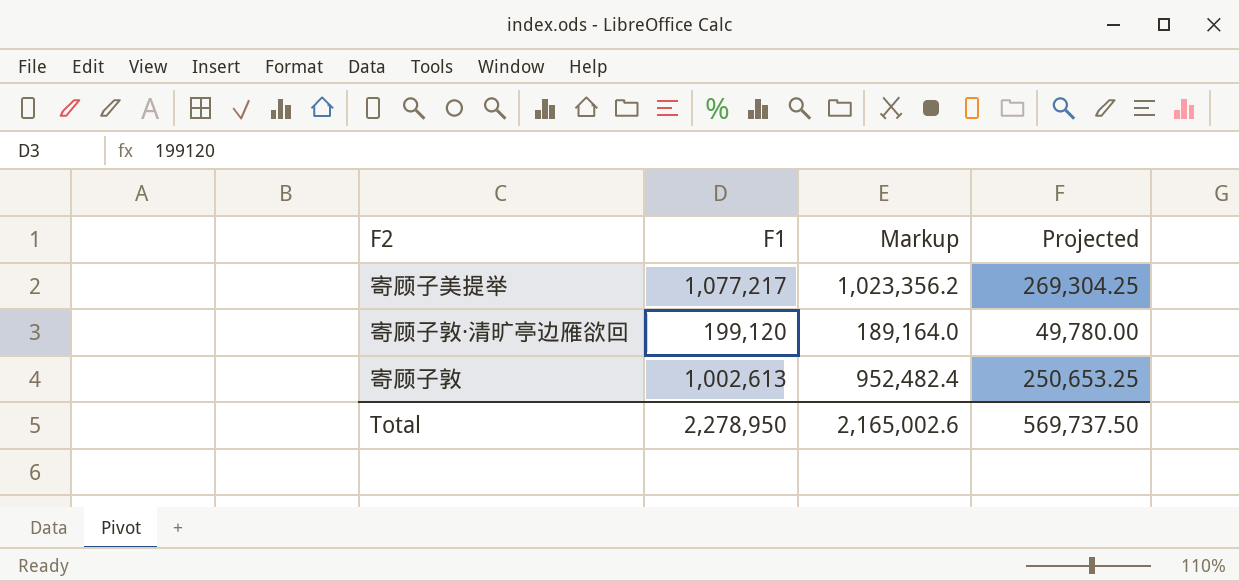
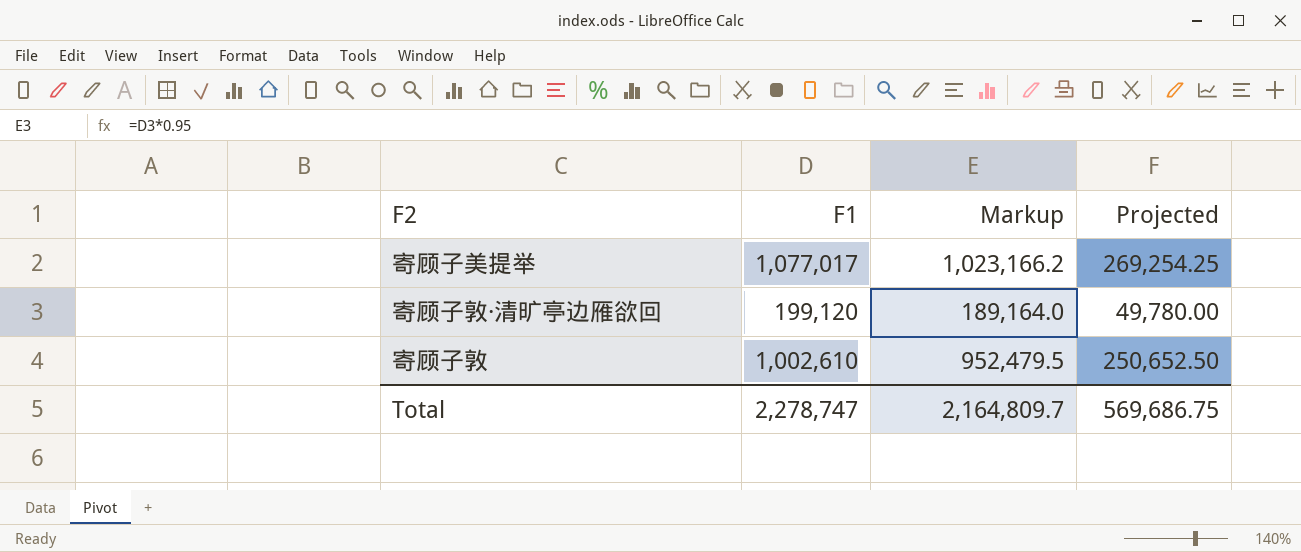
寄顾子美提举 | F1: 1,077,217 -> 1,077,017
寄顾子美提举 | Markup: 1,023,356.2 -> 1,023,166.2
寄顾子美提举 | Projected: 269,304.25 -> 269,254.25
寄顾子敦 | F1: 1,002,613 -> 1,002,610
寄顾子敦 | Markup: 952,482.4 -> 952,479.5
寄顾子敦 | Projected: 250,653.25 -> 250,652.50
Total | F1: 2,278,950 -> 2,278,747
Total | Markup: 2,165,002.6 -> 2,164,809.7
Total | Projected: 569,737.50 -> 569,686.75

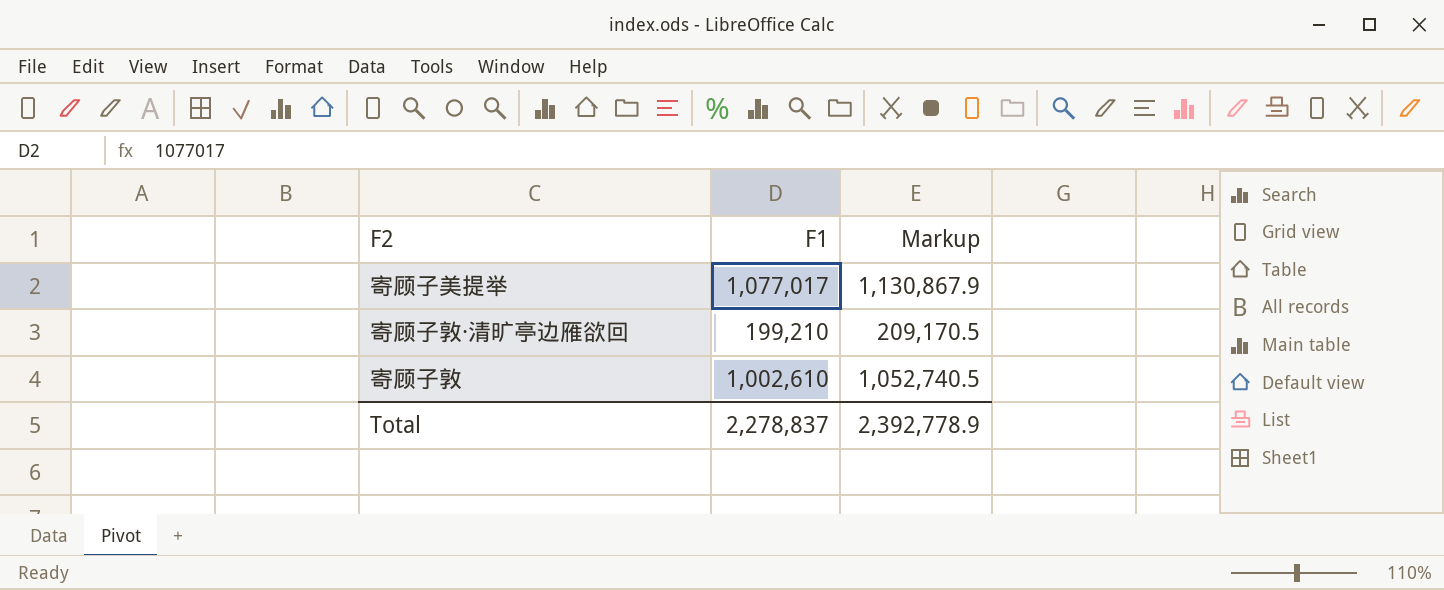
column Projected | formula: [F1] * 0.25 -> none
column Markup | formula: [F1] * 0.95 -> [F1] * 1.05
寄顾子敦·清旷亭边雁欲回 | F1: 199,120 -> 199,210
Total | F1: 2,278,747 -> 2,278,837
Total | Markup: 2,164,809.7 -> 2,392,778.9

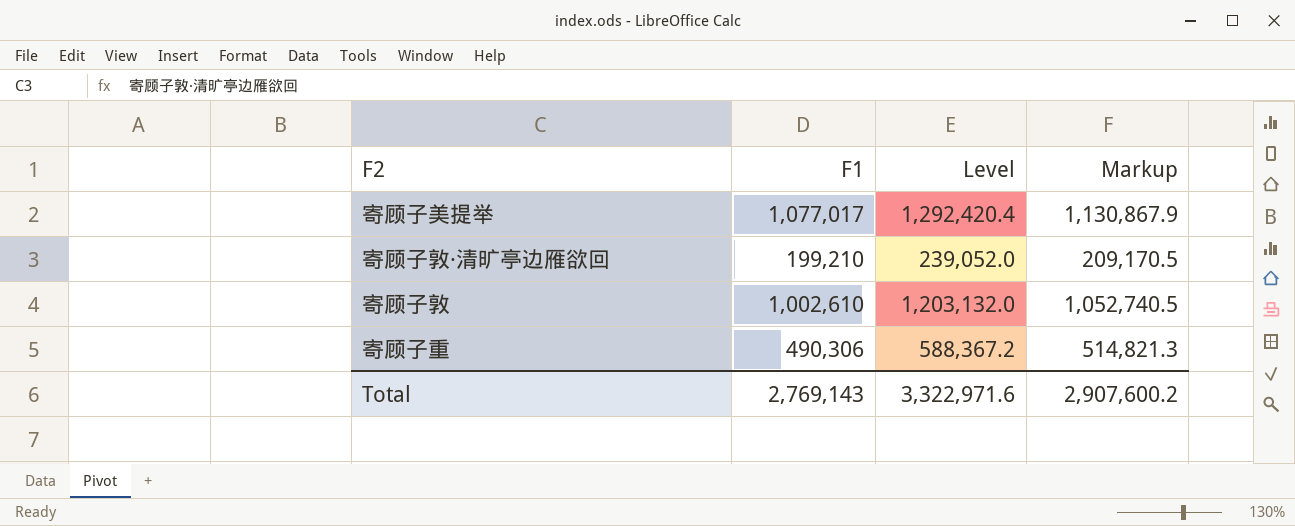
column Level | formula: none -> [F1] * 1.2
row 寄顾子重: none -> 490,306 | 588,367.2 | 514,821.3
Total | F1: 2,278,837 -> 2,769,143
Total | Markup: 2,392,778.9 -> 2,907,600.2

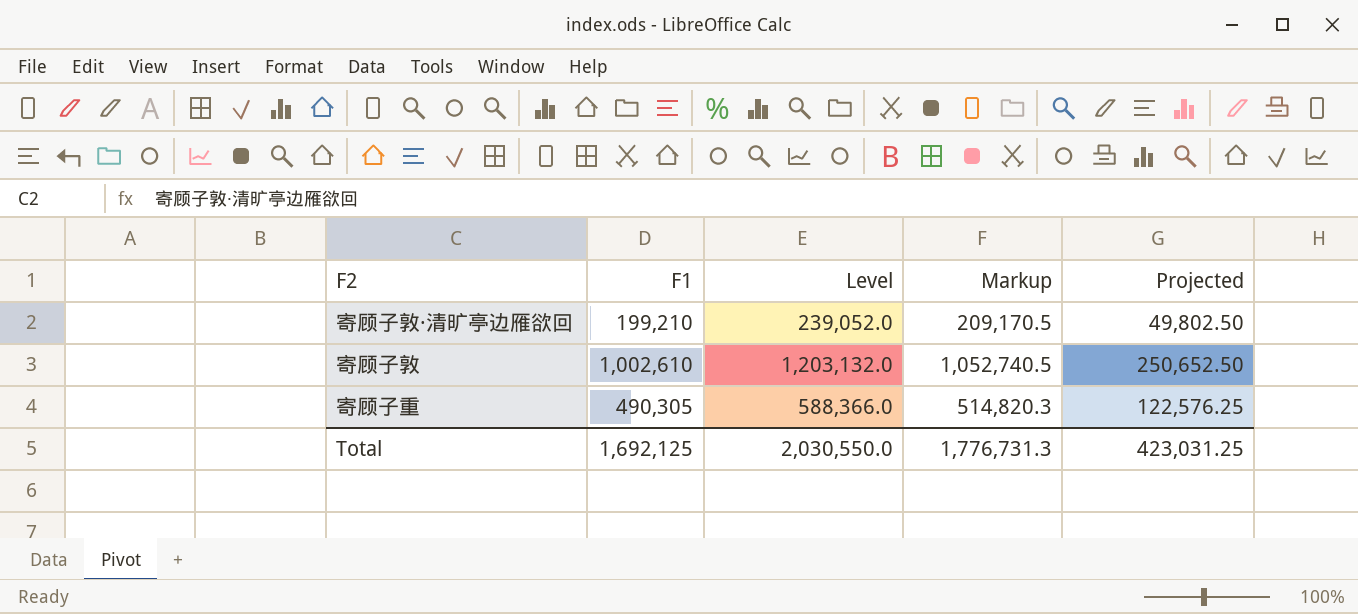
column Projected | formula: none -> [F1] * 0.25
row 寄顾子美提举: 1,077,017 | 1,292,420.4 | 1,130,867.9 -> none
寄顾子重 | F1: 490,306 -> 490,305
寄顾子重 | Level: 588,367.2 -> 588,366.0
寄顾子重 | Markup: 514,821.3 -> 514,820.3
Total | F1: 2,769,143 -> 1,692,125
Total | Level: 3,322,971.6 -> 2,030,550.0
Total | Markup: 2,907,600.2 -> 1,776,731.3

